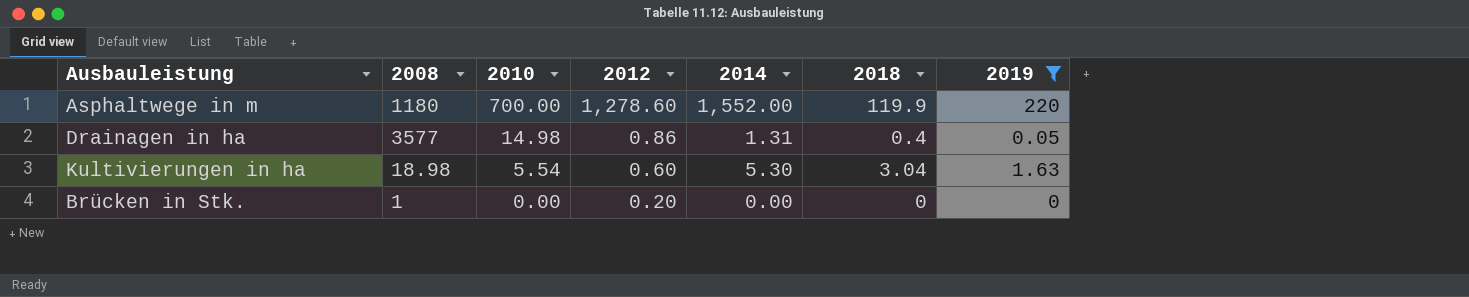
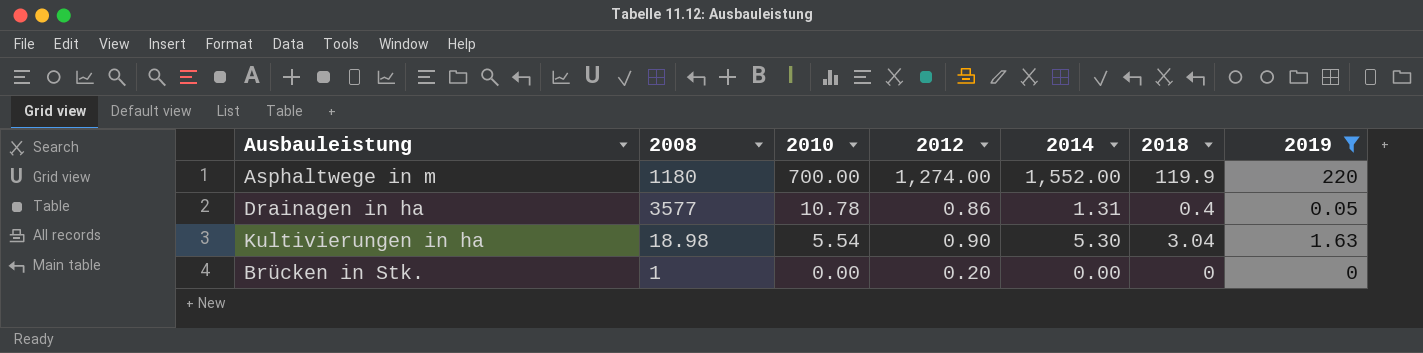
Asphaltwege in m | 2012: 1,278.60 -> 1,274.00
Drainagen in ha | 2010: 14.98 -> 10.78
Kultivierungen in ha | 2012: 0.60 -> 0.90

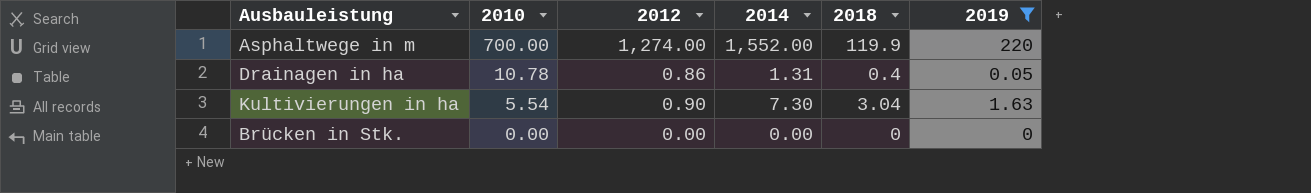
column 2008 | position: 2 -> none
Kultivierungen in ha | 2014: 5.30 -> 7.30
Brücken in Stk. | 2012: 0.20 -> 0.00

